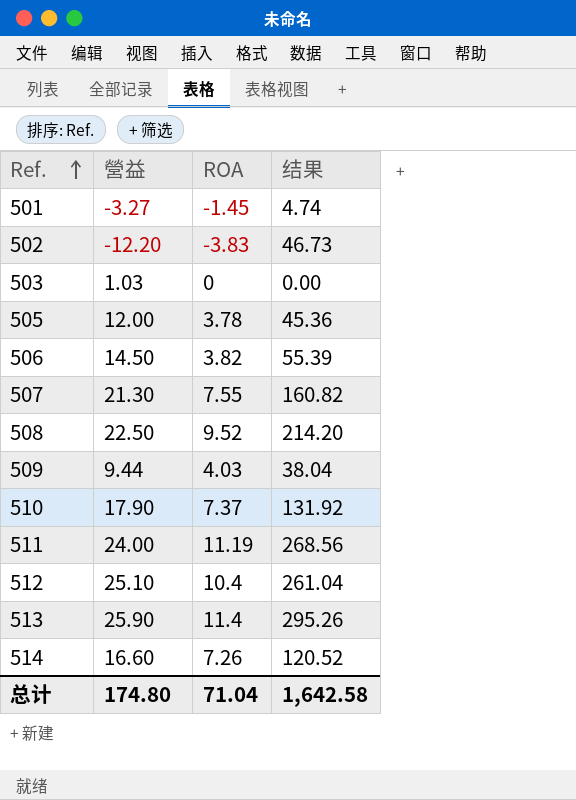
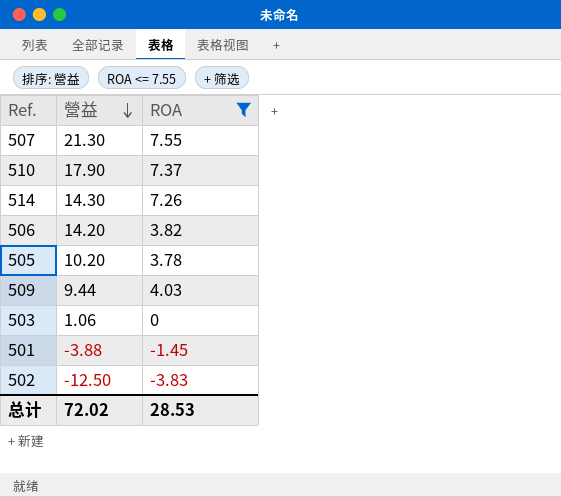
filter: none -> ROA <= 7.55
row order: Ref. ascending -> 營益 descending
column 结果 | formula: [營益] * [ROA] -> none
514 | 營益: 16.60 -> 14.30
506 | 營益: 14.50 -> 14.20
505 | 營益: 12.00 -> 10.20
503 | 營益: 1.03 -> 1.06
501 | 營益: -3.27 -> -3.88
502 | 營益: -12.20 -> -12.50
总计 | 營益: 174.80 -> 72.02
总计 | ROA: 71.04 -> 28.53

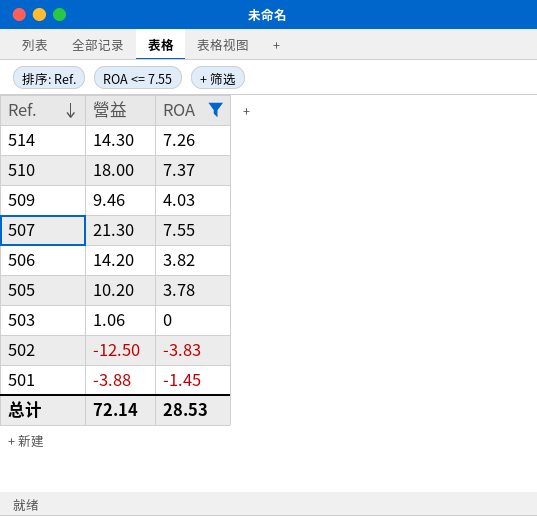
row order: 營益 descending -> Ref. descending
510 | 營益: 17.90 -> 18.00
509 | 營益: 9.44 -> 9.46
总计 | 營益: 72.02 -> 72.14

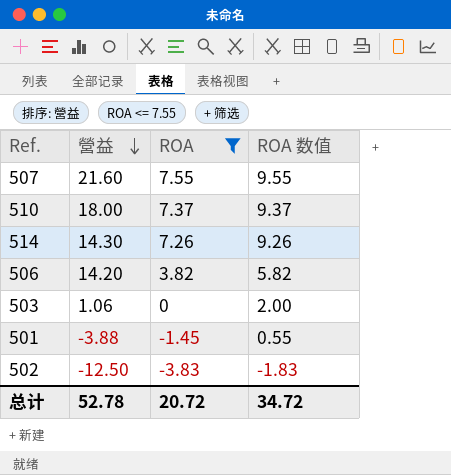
row order: Ref. descending -> 營益 descending
column ROA 数值 | formula: none -> [ROA] + 2
row 509: 9.46 | 4.03 -> none
row 505: 10.20 | 3.78 -> none
507 | 營益: 21.30 -> 21.60
总计 | 營益: 72.14 -> 52.78
总计 | ROA: 28.53 -> 20.72

